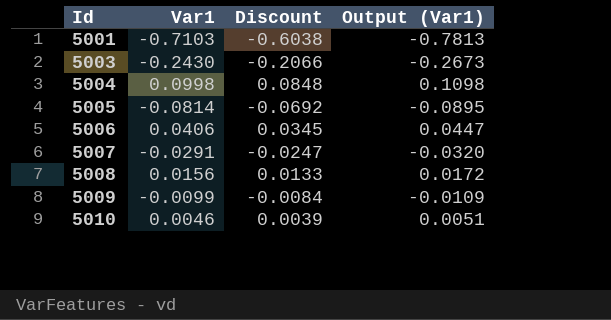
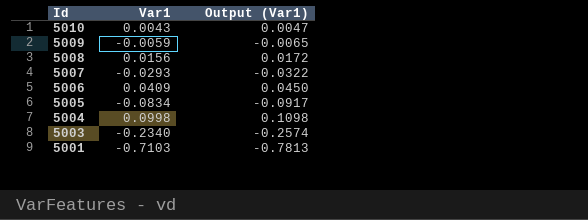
row order: Id ascending -> Id descending
column Discount | formula: [Var1] * 0.85 -> none
5010 | Var1: 0.0046 -> 0.0043
5010 | Output (Var1): 0.0051 -> 0.0047
5009 | Var1: -0.0099 -> -0.0059
5009 | Output (Var1): -0.0109 -> -0.0065
5007 | Var1: -0.0291 -> -0.0293
5007 | Output (Var1): -0.0320 -> -0.0322
5006 | Var1: 0.0406 -> 0.0409
5006 | Output (Var1): 0.0447 -> 0.0450
5005 | Var1: -0.0814 -> -0.0834
5005 | Output (Var1): -0.0895 -> -0.0917
5003 | Var1: -0.2430 -> -0.2340
5003 | Output (Var1): -0.2673 -> -0.2574

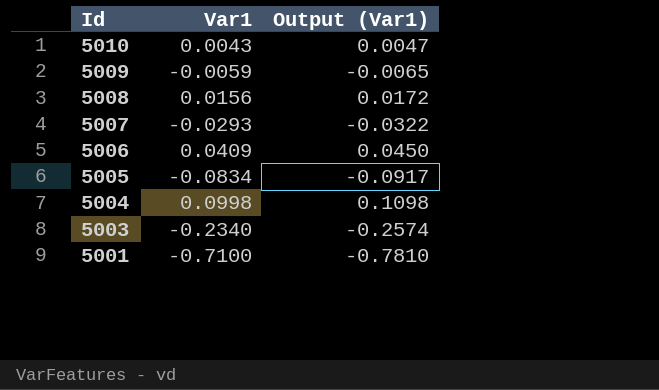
5001 | Var1: -0.7103 -> -0.7100
5001 | Output (Var1): -0.7813 -> -0.7810

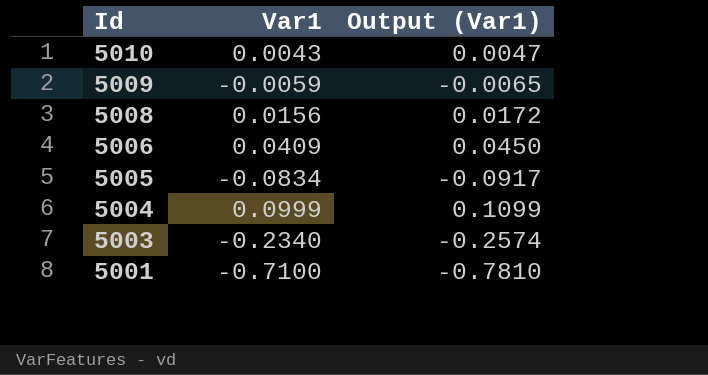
row 5007: -0.0293 | -0.0322 -> none
5004 | Var1: 0.0998 -> 0.0999
5004 | Output (Var1): 0.1098 -> 0.1099

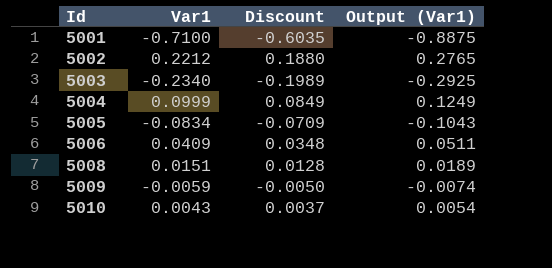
row order: Id descending -> Id ascending
column Discount | formula: none -> [Var1] * 0.85
column Output (Var1) | formula: [Var1] * 1.1 -> [Var1] * 1.25
row 5002: none -> 0.2212 | 0.1880 | 0.2765
5008 | Var1: 0.0156 -> 0.0151

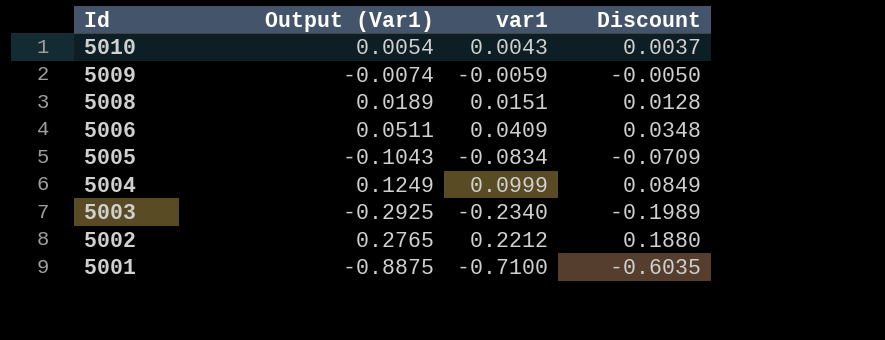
row order: Id ascending -> Id descending
column Output (Var1) | position: 4 -> 2
column name: Var1 -> var1

